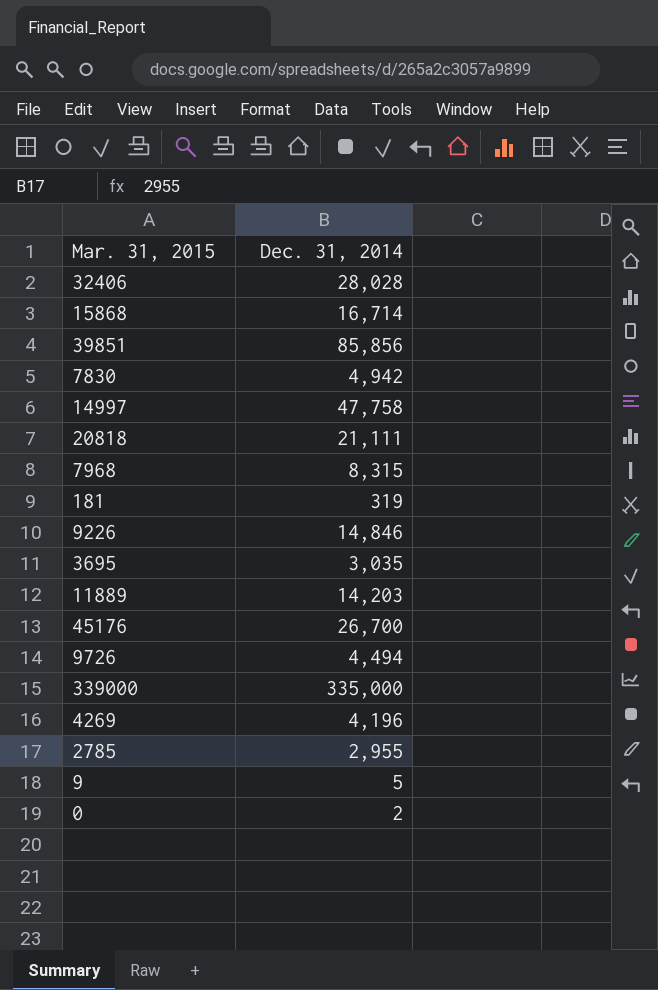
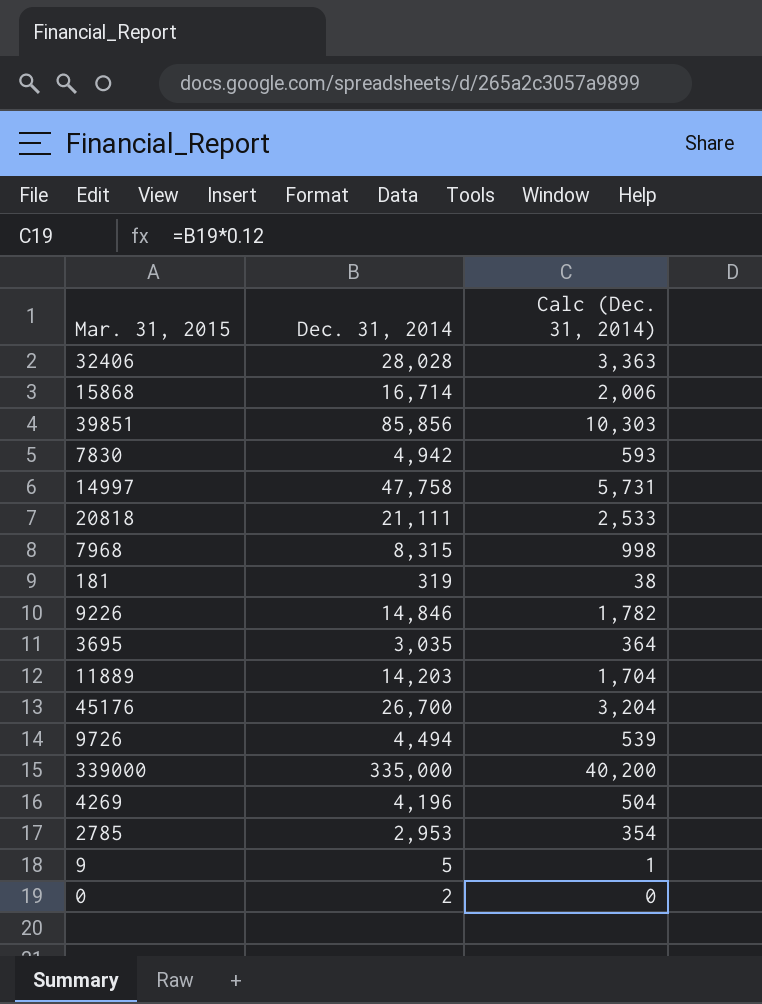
column Calc (Dec. 31, 2014) | formula: none -> [Dec. 31, 2014] * 0.12
2785 | Dec. 31, 2014: 2,955 -> 2,953

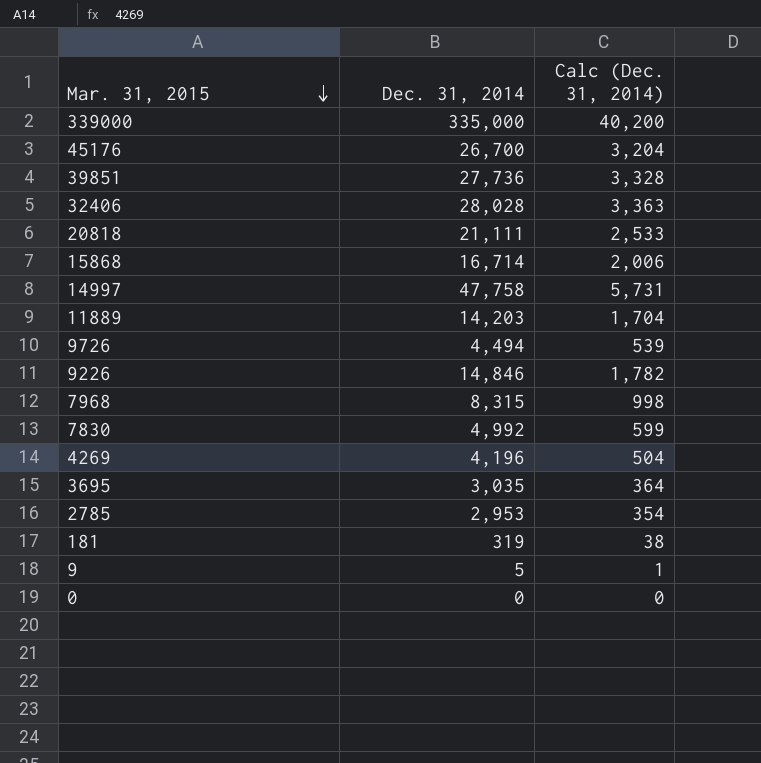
row order: none -> Mar. 31, 2015 descending
39851 | Dec. 31, 2014: 85,856 -> 27,736
39851 | Calc (Dec. 31, 2014): 10,303 -> 3,328
7830 | Dec. 31, 2014: 4,942 -> 4,992
7830 | Calc (Dec. 31, 2014): 593 -> 599
0 | Dec. 31, 2014: 2 -> 0

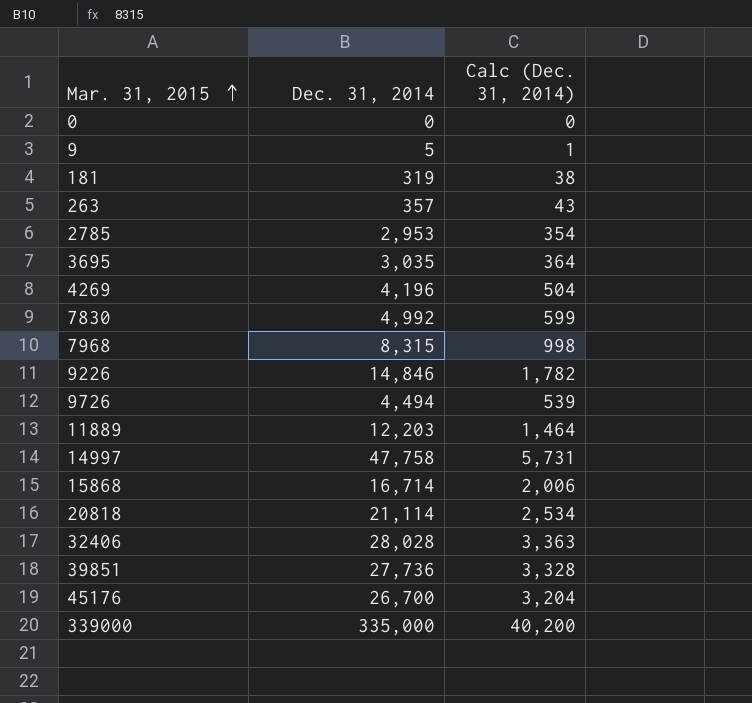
row order: Mar. 31, 2015 descending -> Mar. 31, 2015 ascending
row 263: none -> 357 | 43
11889 | Dec. 31, 2014: 14,203 -> 12,203
11889 | Calc (Dec. 31, 2014): 1,704 -> 1,464
20818 | Dec. 31, 2014: 21,111 -> 21,114
20818 | Calc (Dec. 31, 2014): 2,533 -> 2,534

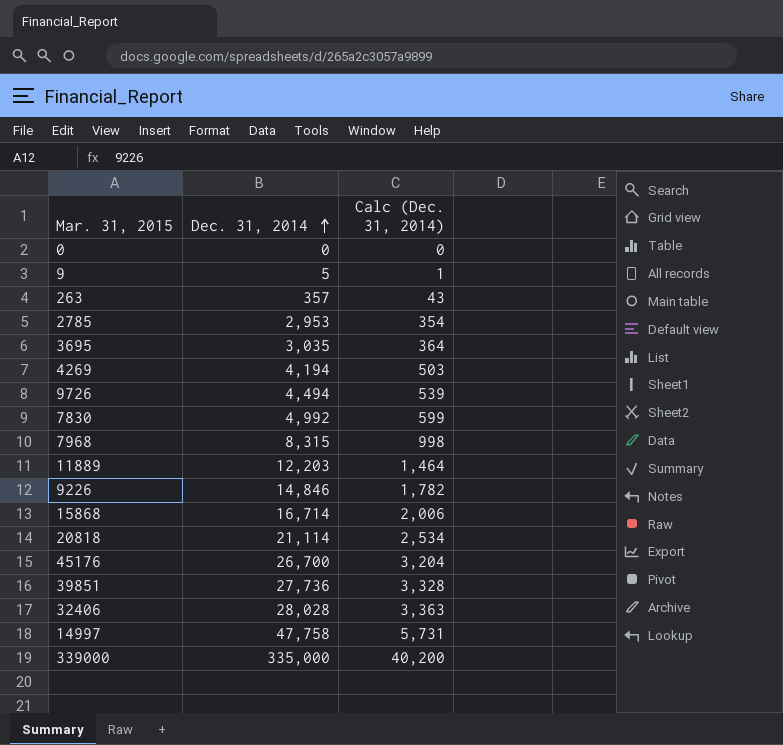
row order: Mar. 31, 2015 ascending -> Dec. 31, 2014 ascending
row 181: 319 | 38 -> none
4269 | Dec. 31, 2014: 4,196 -> 4,194
4269 | Calc (Dec. 31, 2014): 504 -> 503

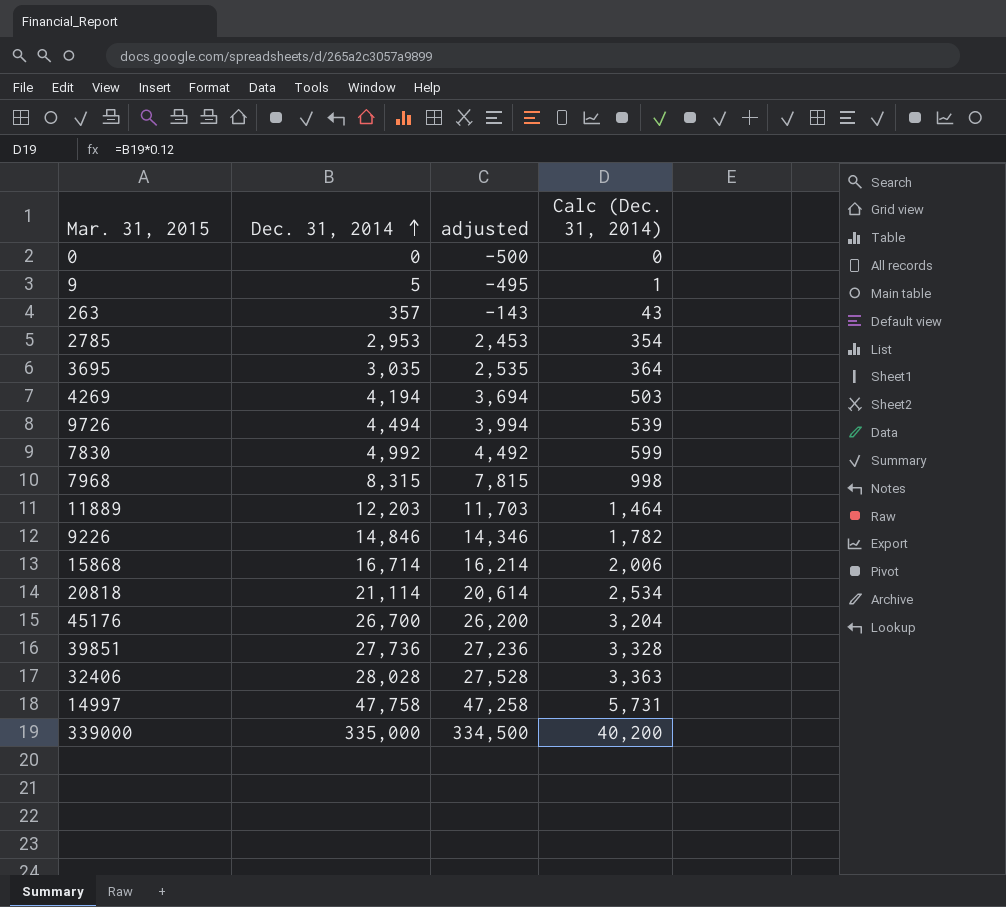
column adjusted | formula: none -> [Dec. 31, 2014] - 500

